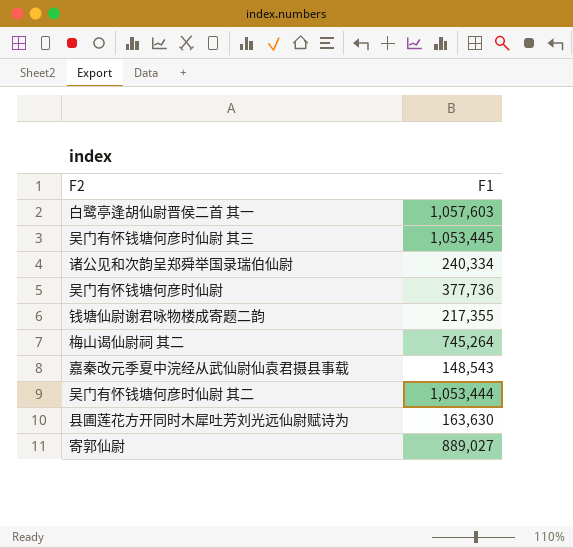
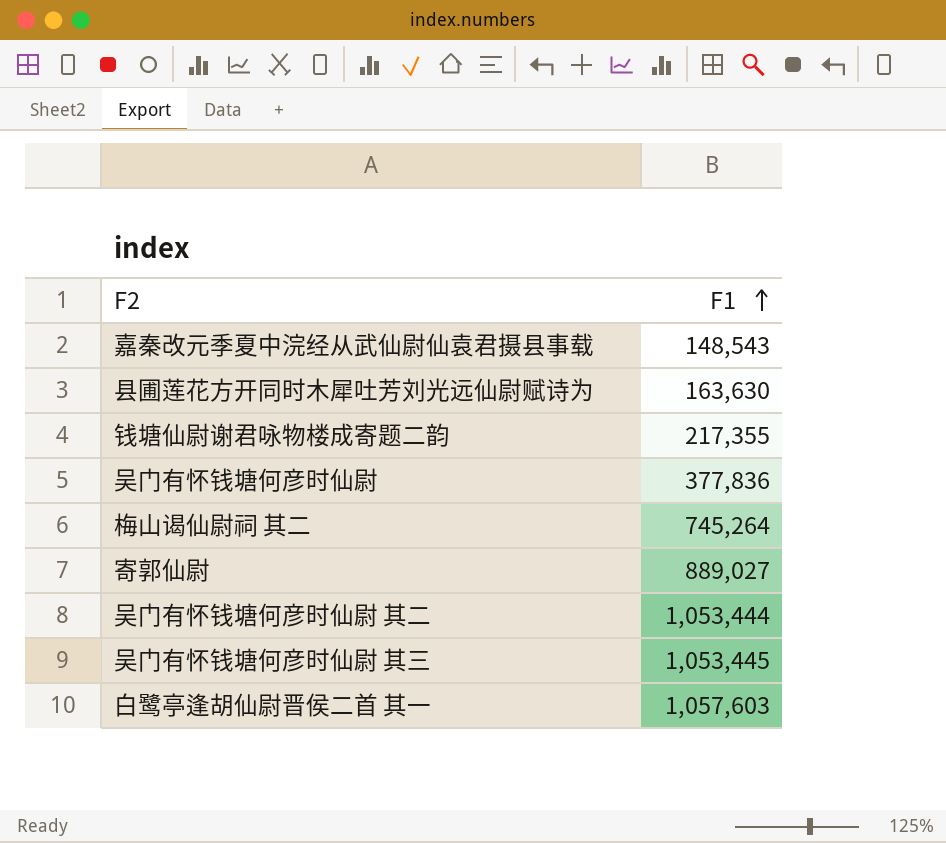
row order: none -> F1 ascending
row 诸公见和次韵呈郑舜举国录瑞伯仙尉: 240,334 -> none
吴门有怀钱塘何彦时仙尉 | F1: 377,736 -> 377,836

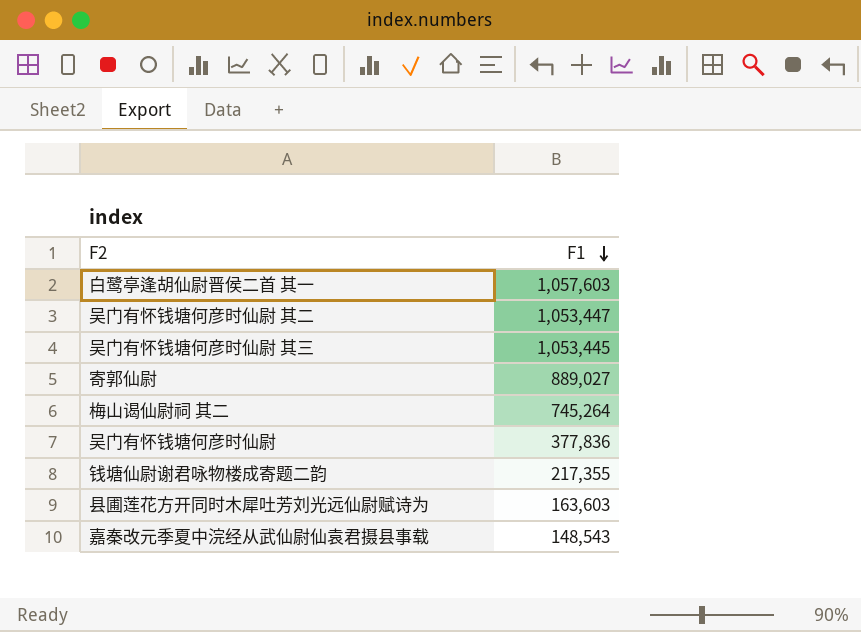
row order: F1 ascending -> F1 descending
吴门有怀钱塘何彦时仙尉 其二 | F1: 1,053,444 -> 1,053,447
县圃莲花方开同时木犀吐芳刘光远仙尉赋诗为 | F1: 163,630 -> 163,603

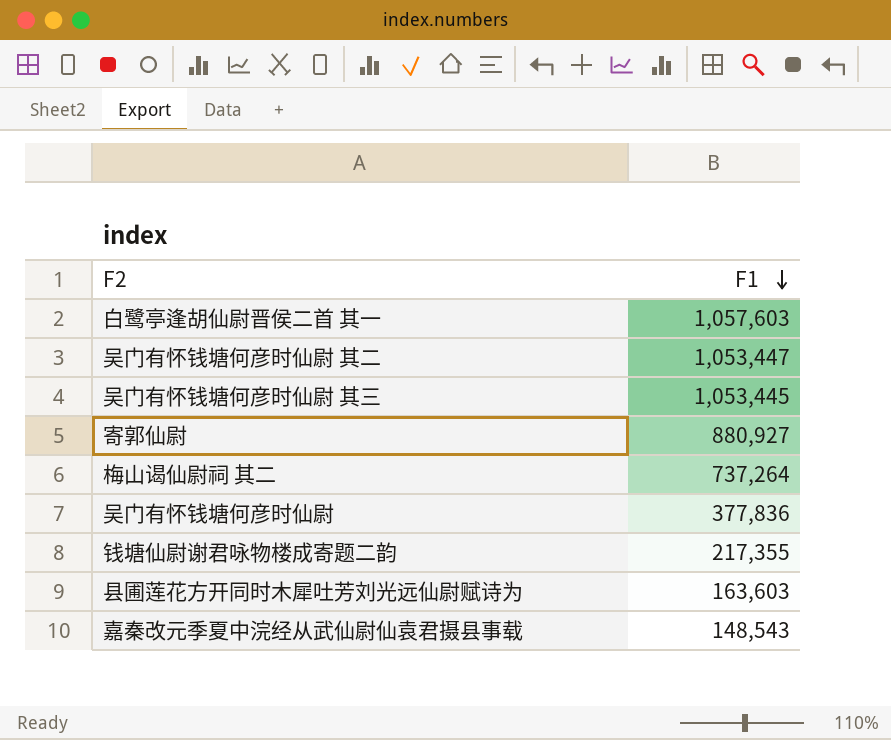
寄郭仙尉 | F1: 889,027 -> 880,927
梅山谒仙尉祠 其二 | F1: 745,264 -> 737,264

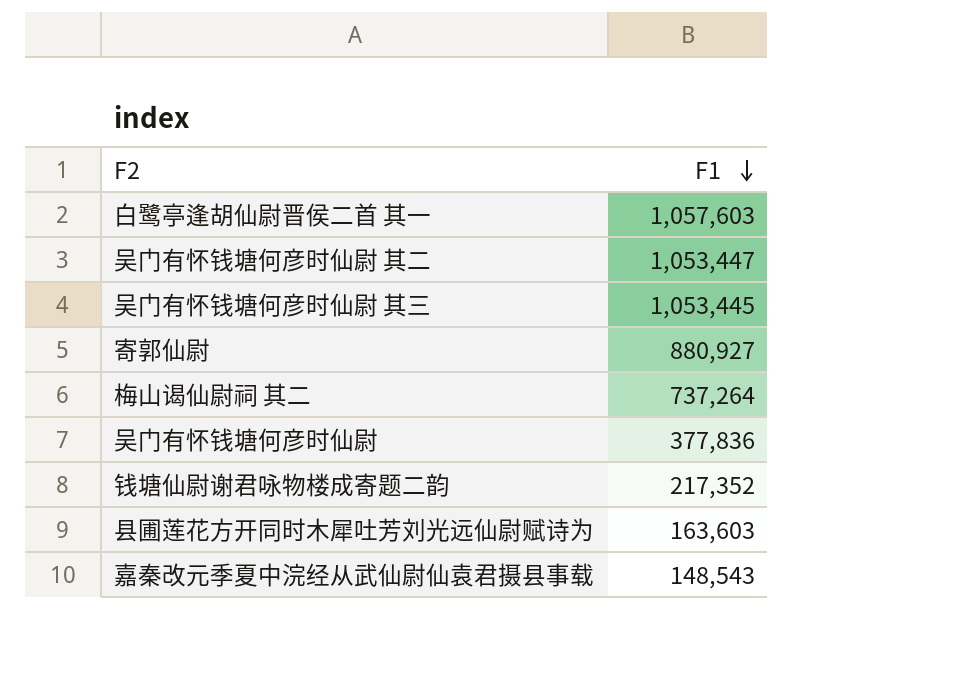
钱塘仙尉谢君咏物楼成寄题二韵 | F1: 217,355 -> 217,352

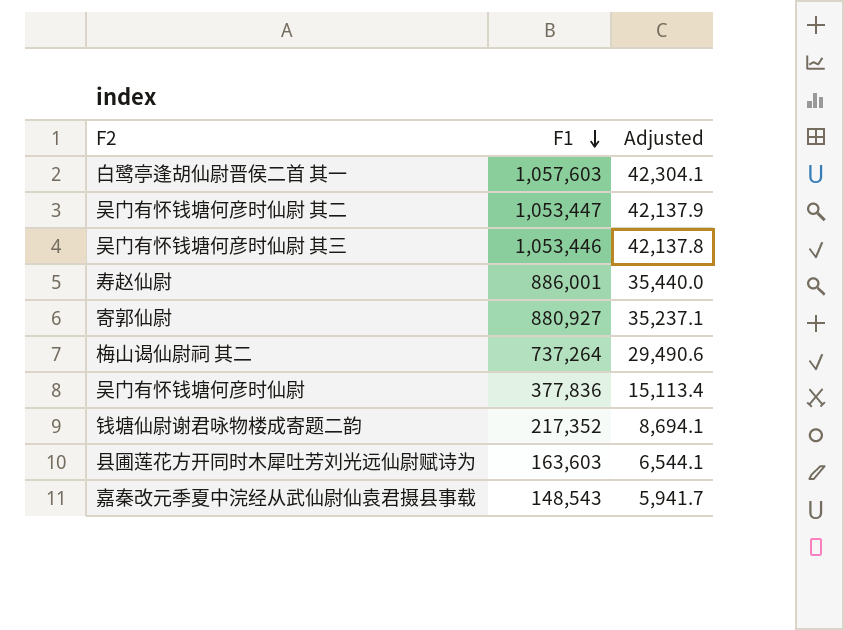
column Adjusted | formula: none -> [F1] * 0.04
吴门有怀钱塘何彦时仙尉 其三 | F1: 1,053,445 -> 1,053,446
row 寿赵仙尉: none -> 886,001 | 35,440.0

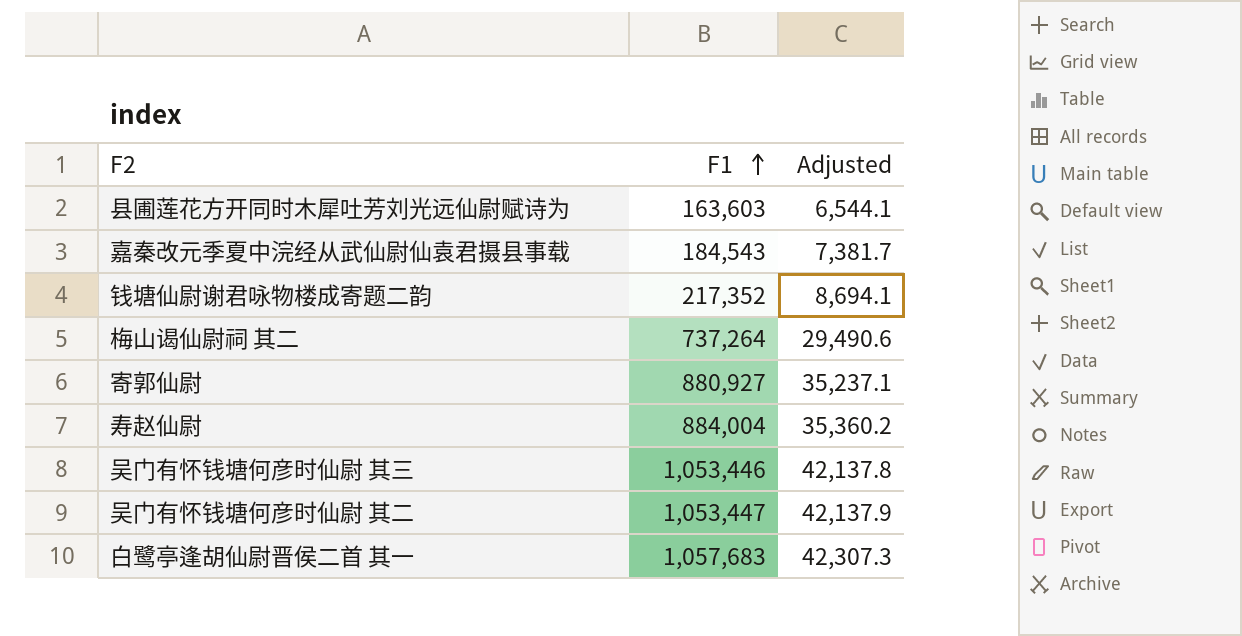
row order: F1 descending -> F1 ascending
row 吴门有怀钱塘何彦时仙尉: 377,836 | 15,113.4 -> none
嘉秦改元季夏中浣经从武仙尉仙袁君摄县事载 | F1: 148,543 -> 184,543
嘉秦改元季夏中浣经从武仙尉仙袁君摄县事载 | Adjusted: 5,941.7 -> 7,381.7
寿赵仙尉 | F1: 886,001 -> 884,004
寿赵仙尉 | Adjusted: 35,440.0 -> 35,360.2
白鹭亭逢胡仙尉晋侯二首 其一 | F1: 1,057,603 -> 1,057,683
白鹭亭逢胡仙尉晋侯二首 其一 | Adjusted: 42,304.1 -> 42,307.3

